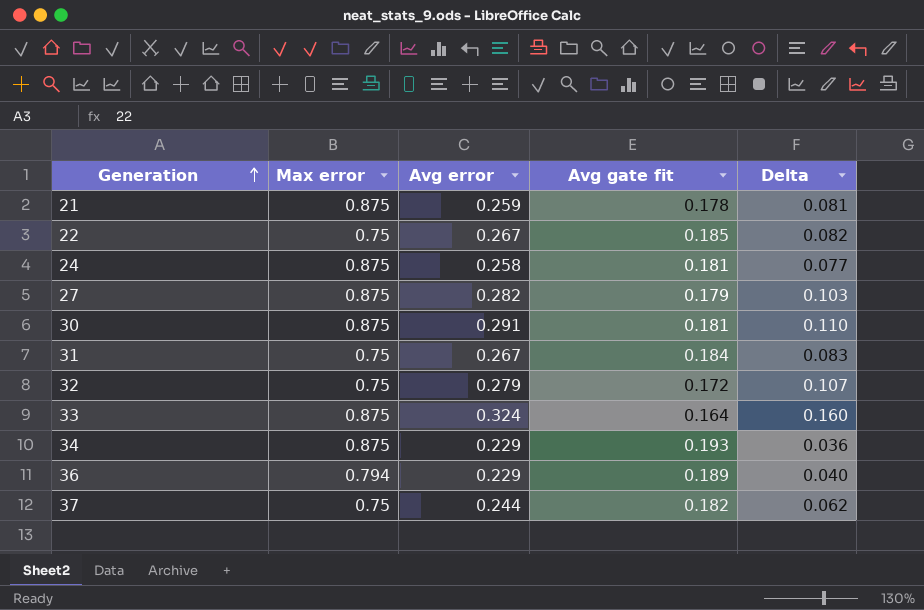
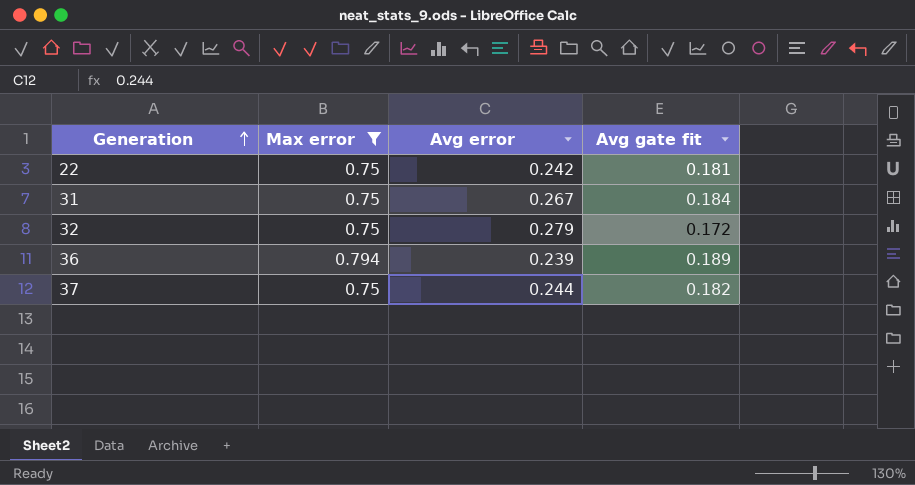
filter: none -> Max error != 0.875
column Delta | formula: [Avg error] - [Avg gate fit] -> none
22 | Avg error: 0.267 -> 0.242
22 | Avg gate fit: 0.185 -> 0.181
36 | Avg error: 0.229 -> 0.239

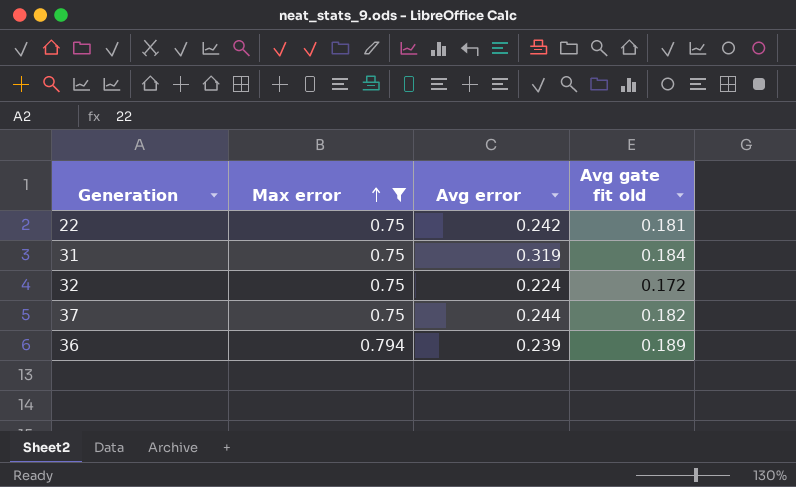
row order: Generation ascending -> Max error ascending
column name: Avg gate fit -> Avg gate fit old
31 | Avg error: 0.267 -> 0.319
32 | Avg error: 0.279 -> 0.224

